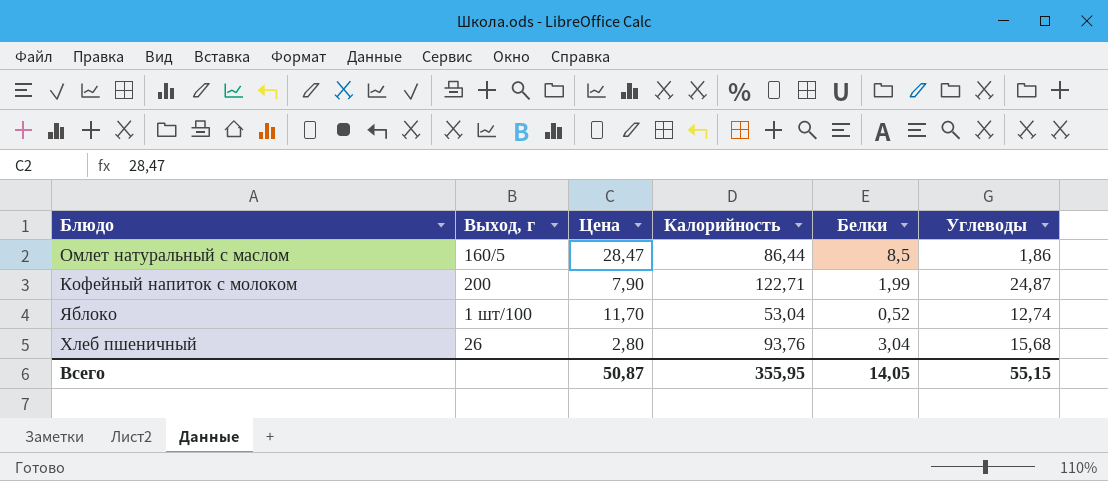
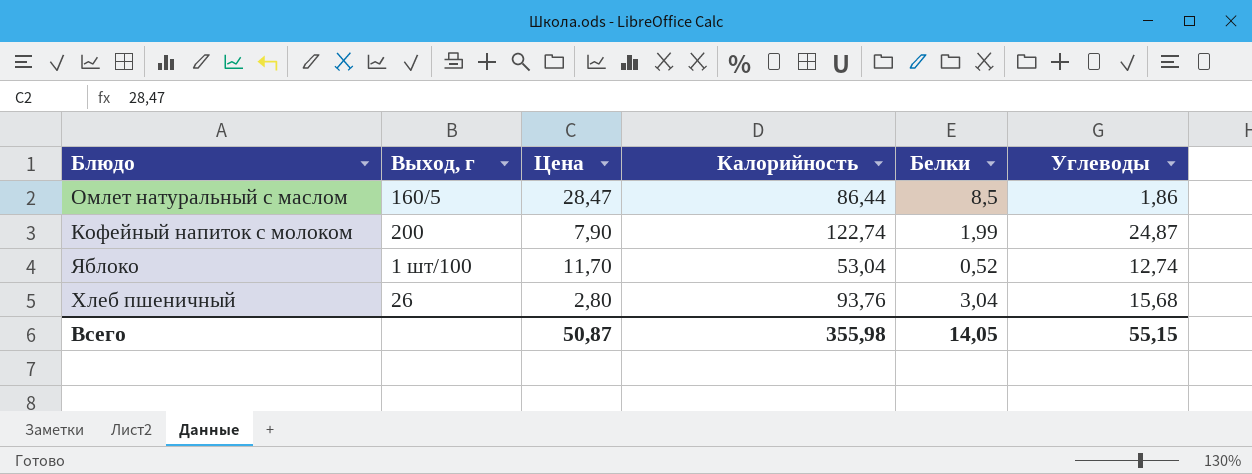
Кофейный напиток с молоком | Калорийность: 122,71 -> 122,74
Всего | Калорийность: 355,95 -> 355,98

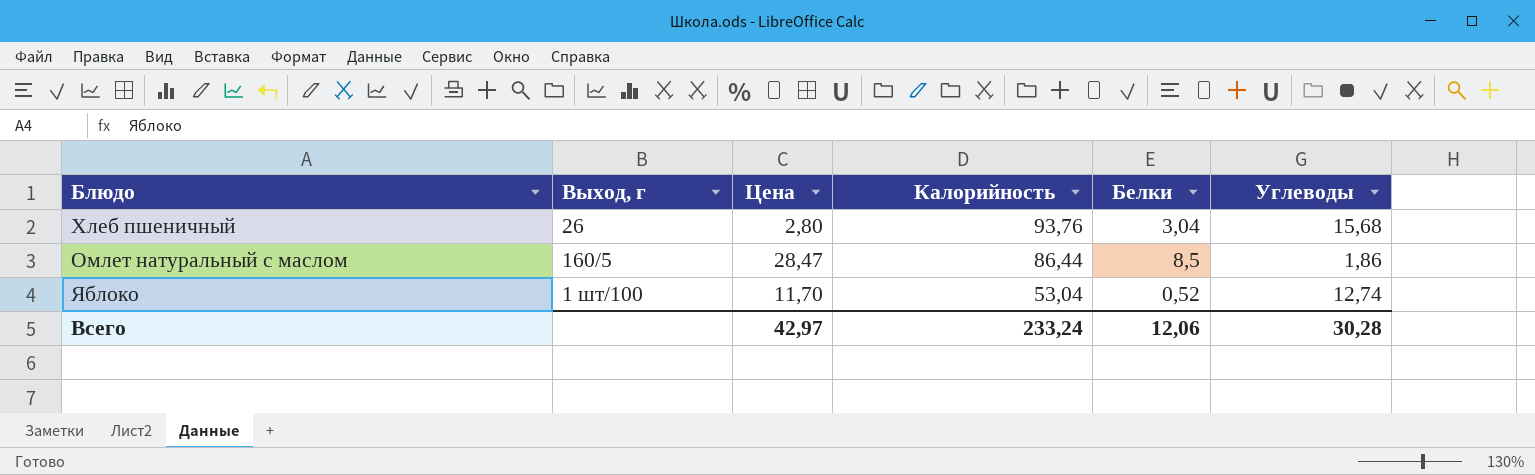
row order: none -> Калорийность descending
row Кофейный напиток с молоком: 200 | 7,90 | 122,74 | 1,99 | 24,87 -> none
Всего | Цена: 50,87 -> 42,97
Всего | Калорийность: 355,98 -> 233,24
Всего | Белки: 14,05 -> 12,06
Всего | Углеводы: 55,15 -> 30,28

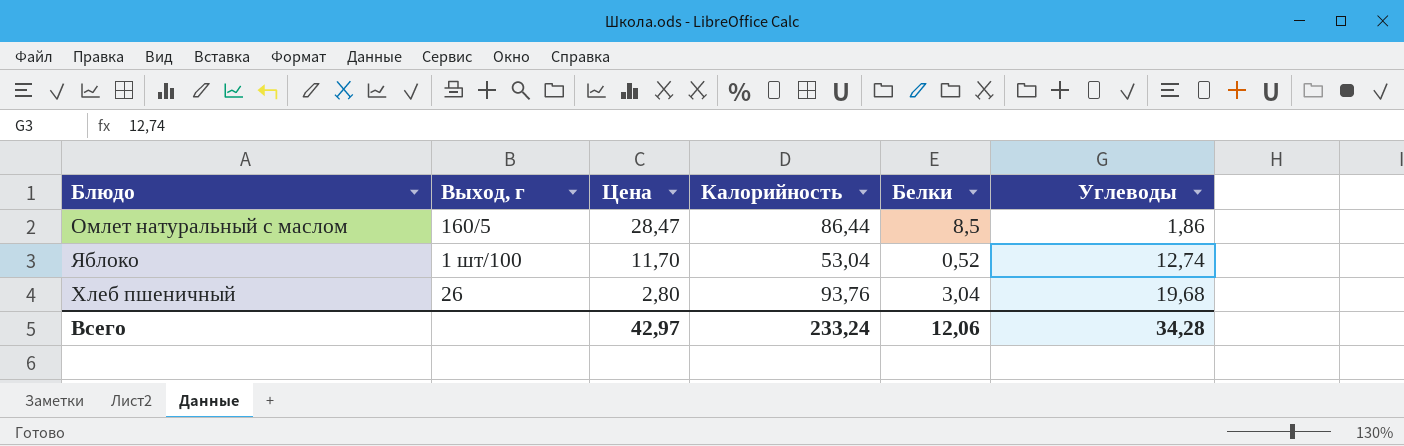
row order: Калорийность descending -> Цена descending
Хлеб пшеничный | Углеводы: 15,68 -> 19,68
Всего | Углеводы: 30,28 -> 34,28

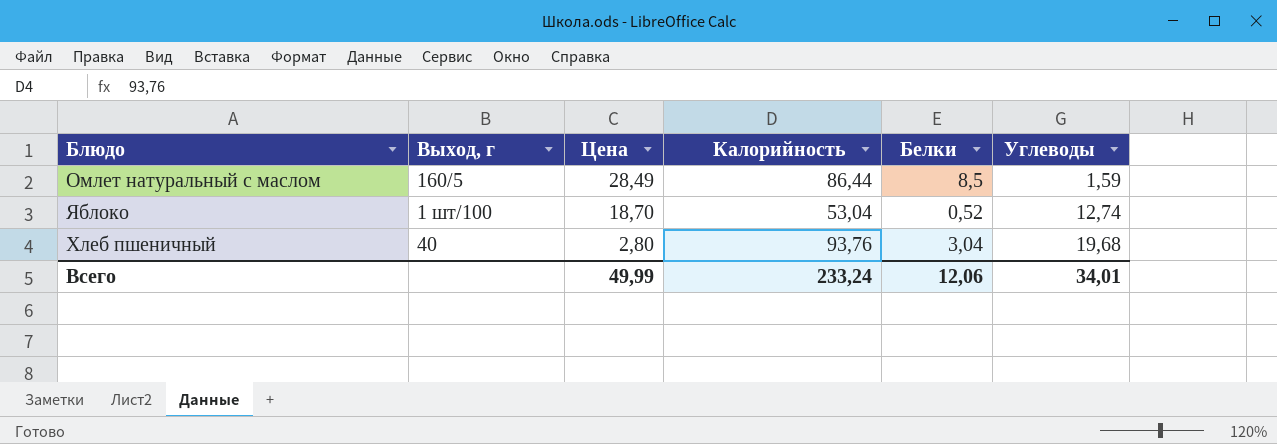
Омлет натуральный с маслом | Цена: 28,47 -> 28,49
Омлет натуральный с маслом | Углеводы: 1,86 -> 1,59
Яблоко | Цена: 11,70 -> 18,70
Хлеб пшеничный | Выход, г: 26 -> 40
Всего | Цена: 42,97 -> 49,99
Всего | Углеводы: 34,28 -> 34,01

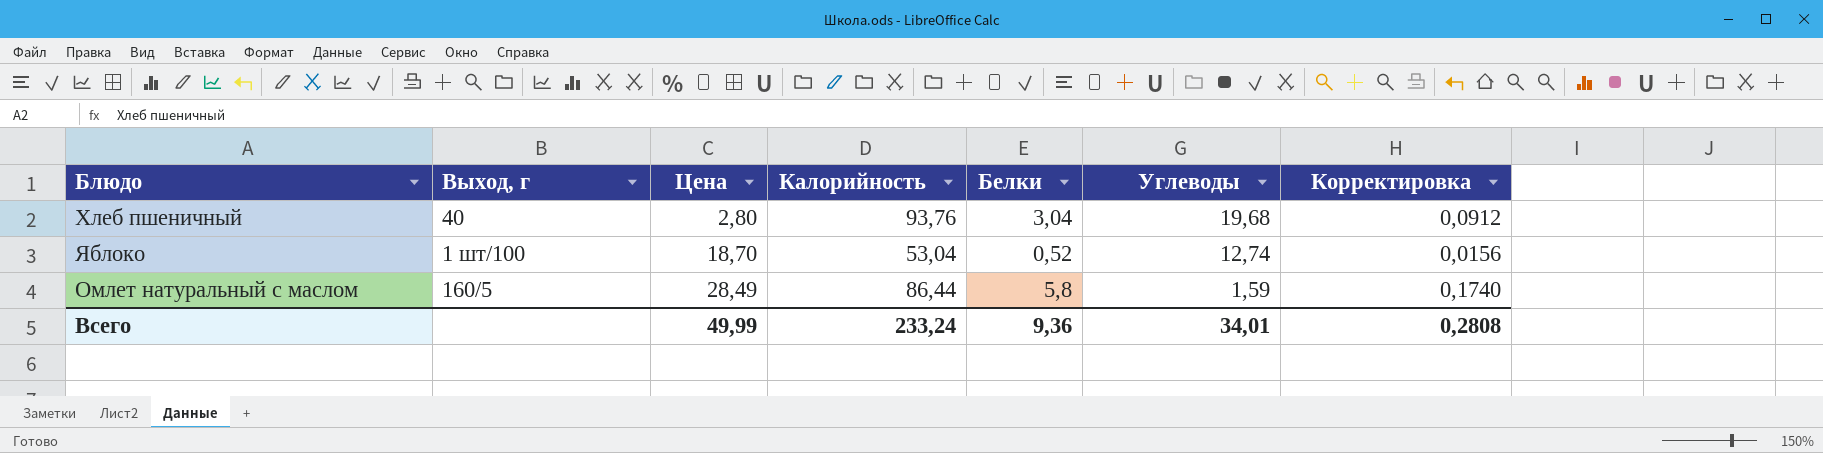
row order: Цена descending -> Цена ascending
column Корректировка | formula: none -> [Белки] * 0,03
Омлет натуральный с маслом | Белки: 8,5 -> 5,8
Всего | Белки: 12,06 -> 9,36

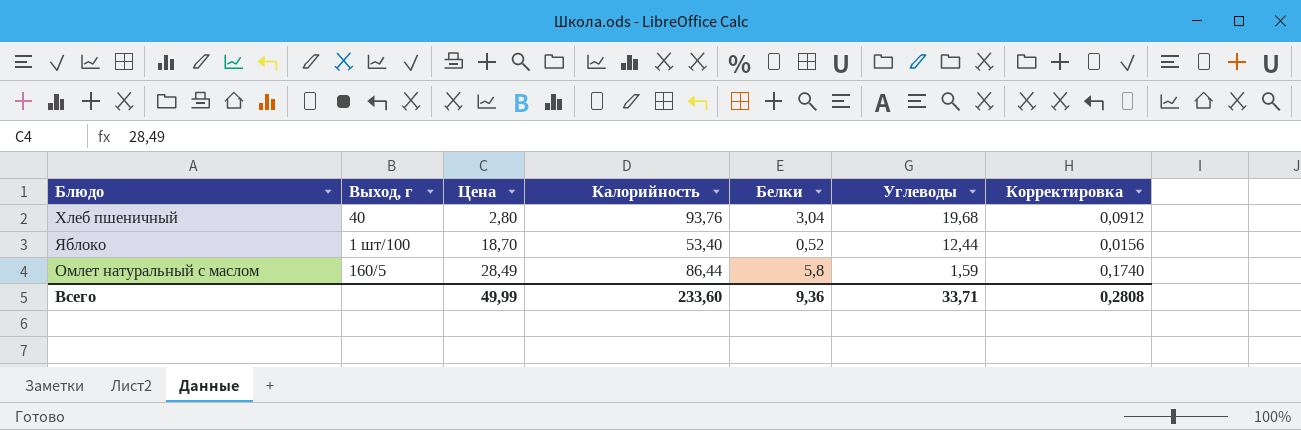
Яблоко | Калорийность: 53,04 -> 53,40
Яблоко | Углеводы: 12,74 -> 12,44
Всего | Калорийность: 233,24 -> 233,60
Всего | Углеводы: 34,01 -> 33,71

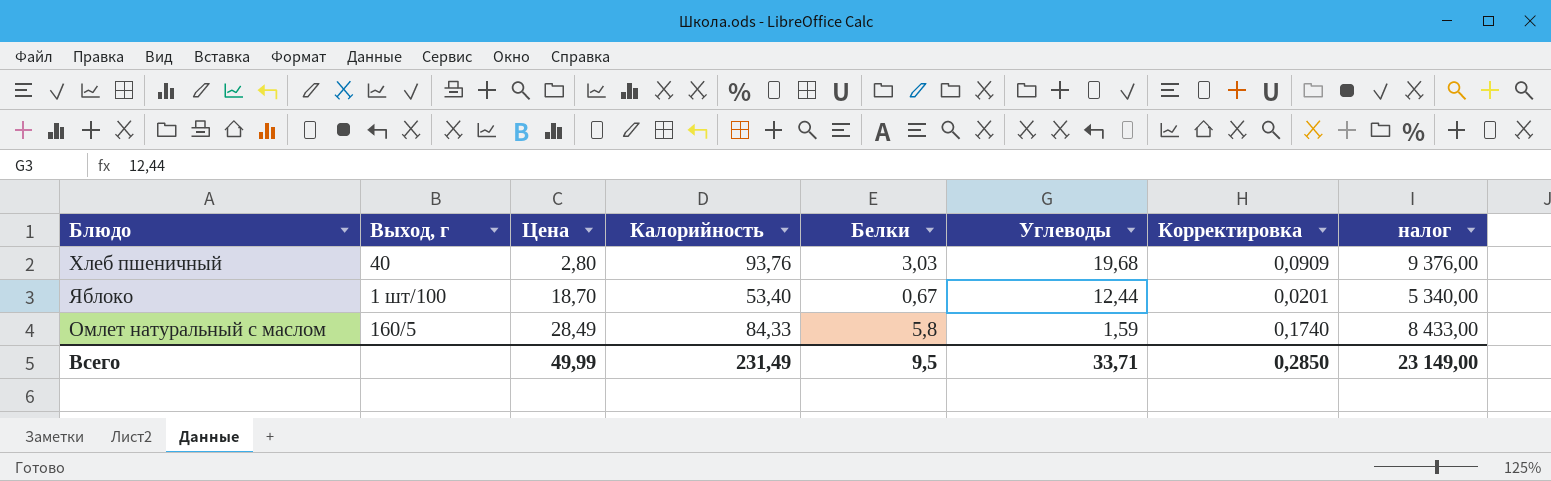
column налог | formula: none -> [Калорийность] * 100
Хлеб пшеничный | Белки: 3,04 -> 3,03
Хлеб пшеничный | Корректировка: 0,0912 -> 0,0909
Яблоко | Белки: 0,52 -> 0,67
Яблоко | Корректировка: 0,0156 -> 0,0201
Омлет натуральный с маслом | Калорийность: 86,44 -> 84,33
Всего | Калорийность: 233,60 -> 231,49
Всего | Белки: 9,36 -> 9,5
Всего | Корректировка: 0,2808 -> 0,2850

